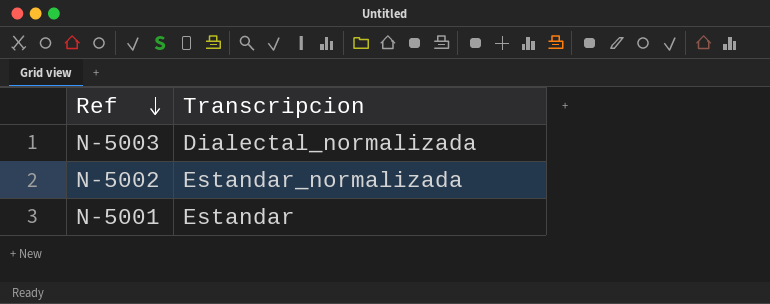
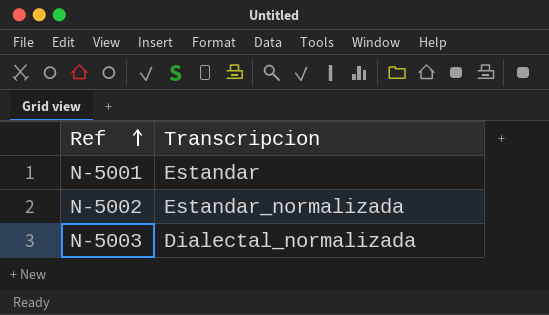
row order: Ref descending -> Ref ascending

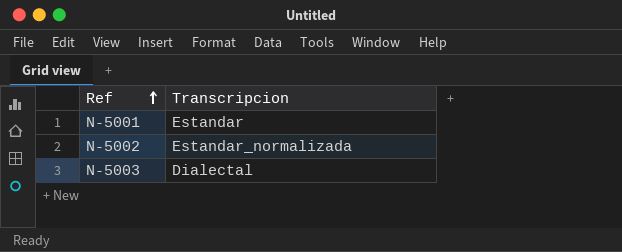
N-5003 | Transcripcion: Dialectal_normalizada -> Dialectal

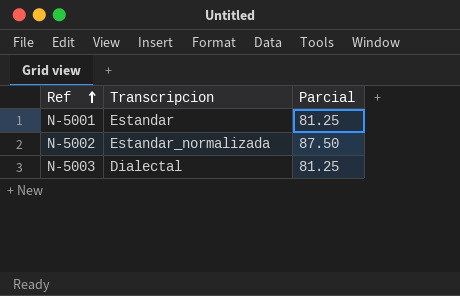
column Parcial | position: none -> 3

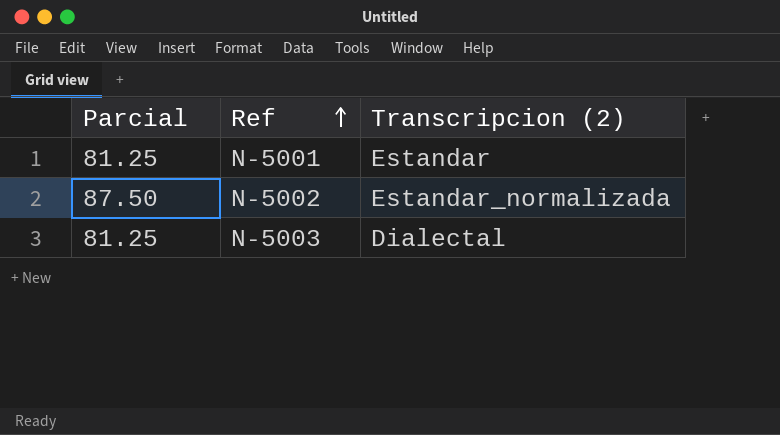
column Parcial | position: 3 -> 1
column name: Transcripcion -> Transcripcion (2)

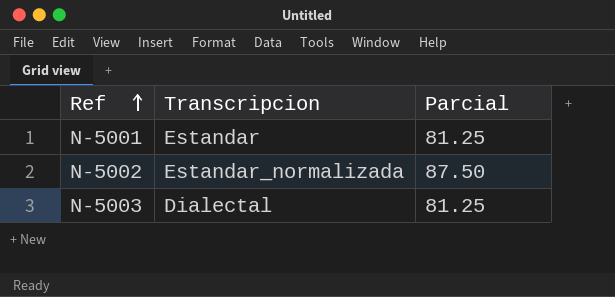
column name: Transcripcion (2) -> Transcripcion
column Parcial | position: 1 -> 3

